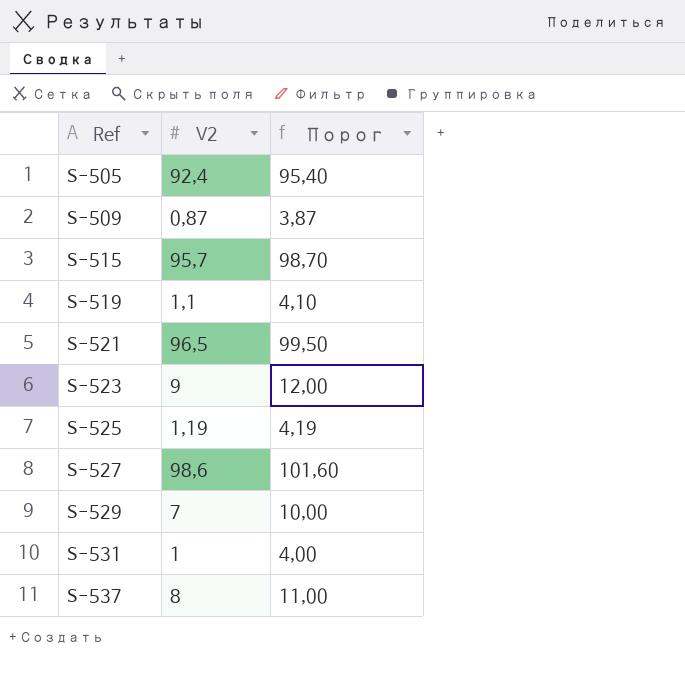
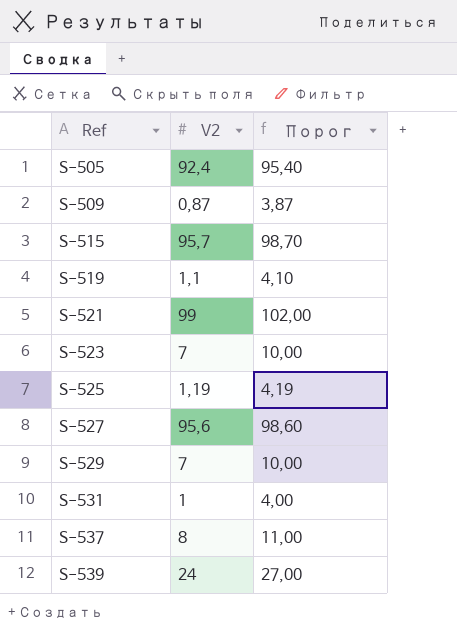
S-521 | V2: 96,5 -> 99
S-521 | Порог: 99,50 -> 102,00
S-523 | V2: 9 -> 7
S-523 | Порог: 12,00 -> 10,00
S-527 | V2: 98,6 -> 95,6
S-527 | Порог: 101,60 -> 98,60
row S-539: none -> 24 | 27,00

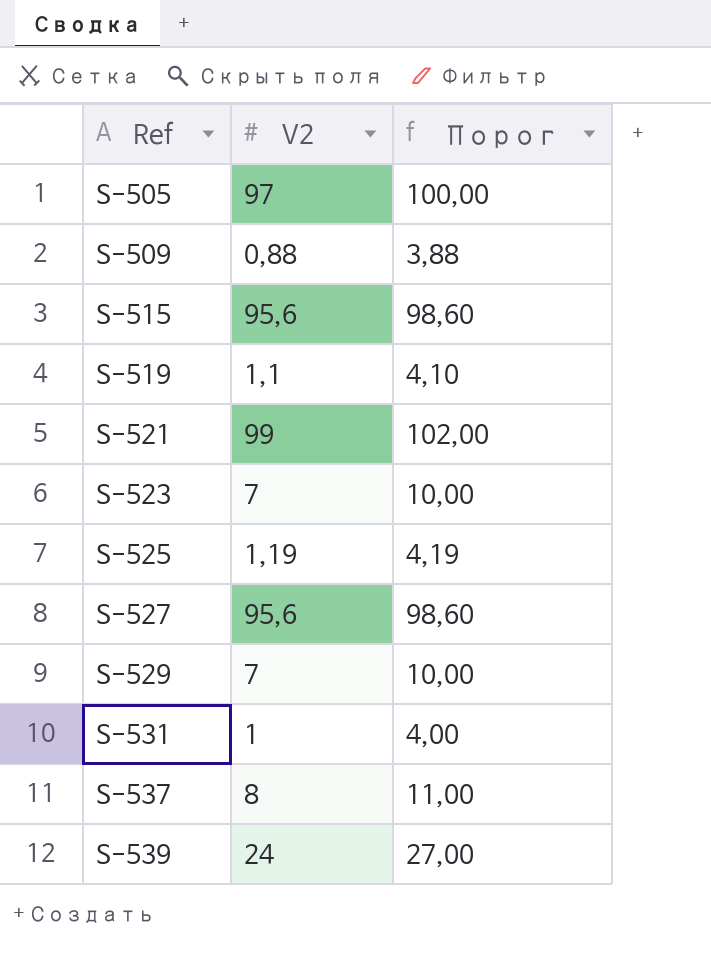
S-505 | V2: 92,4 -> 97
S-505 | Порог: 95,40 -> 100,00
S-509 | V2: 0,87 -> 0,88
S-509 | Порог: 3,87 -> 3,88
S-515 | V2: 95,7 -> 95,6
S-515 | Порог: 98,70 -> 98,60

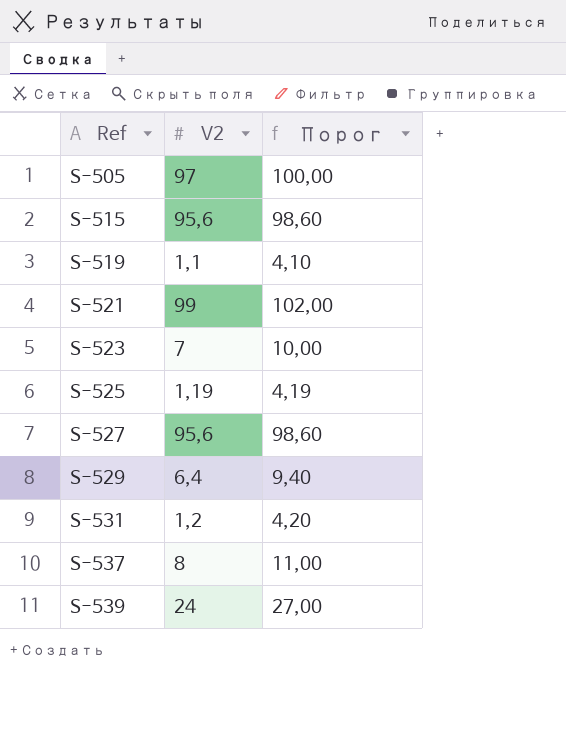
row S-509: 0,88 | 3,88 -> none
S-529 | V2: 7 -> 6,4
S-529 | Порог: 10,00 -> 9,40
S-531 | V2: 1 -> 1,2
S-531 | Порог: 4,00 -> 4,20

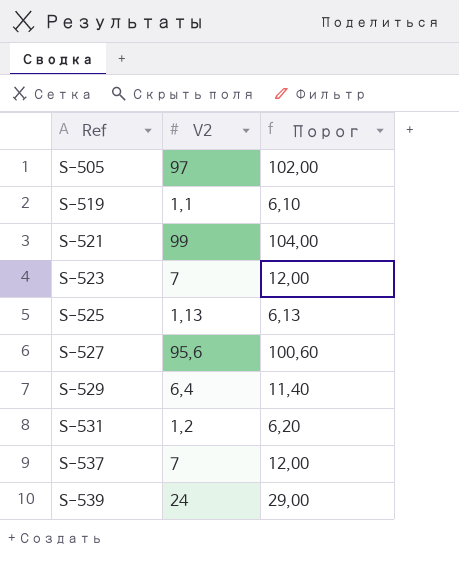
column Порог | formula: [V2] + 3 -> [V2] + 5
row S-515: 95,6 | 98,60 -> none
S-525 | V2: 1,19 -> 1,13
S-537 | V2: 8 -> 7

